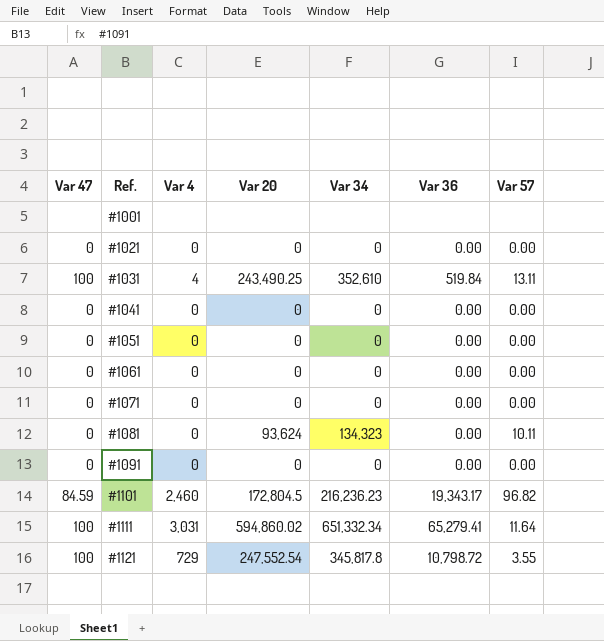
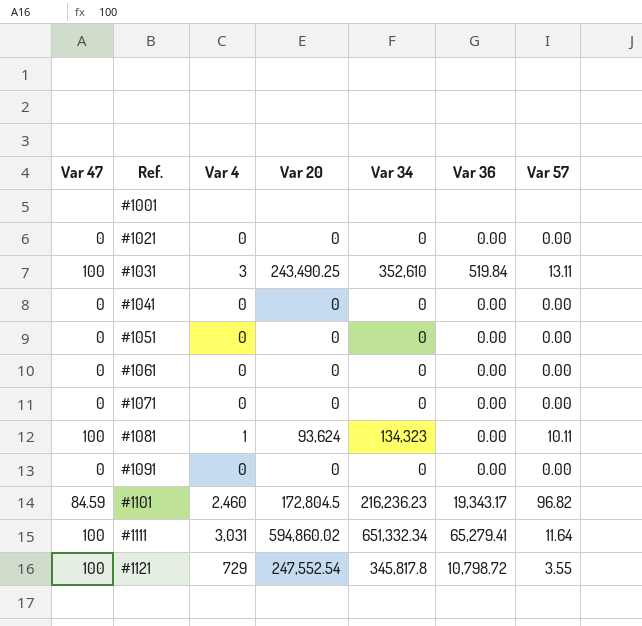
#1031 | Var 4: 4 -> 3
#1081 | Var 47: 0 -> 100
#1081 | Var 4: 0 -> 1

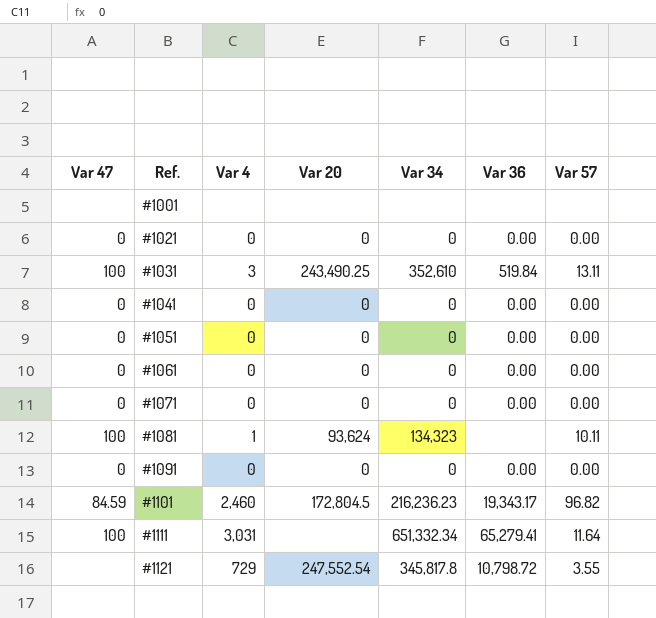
#1081 | Var 36: 0.00 -> none
#1111 | Var 20: 594,860.02 -> none
#1121 | Var 47: 100 -> none

